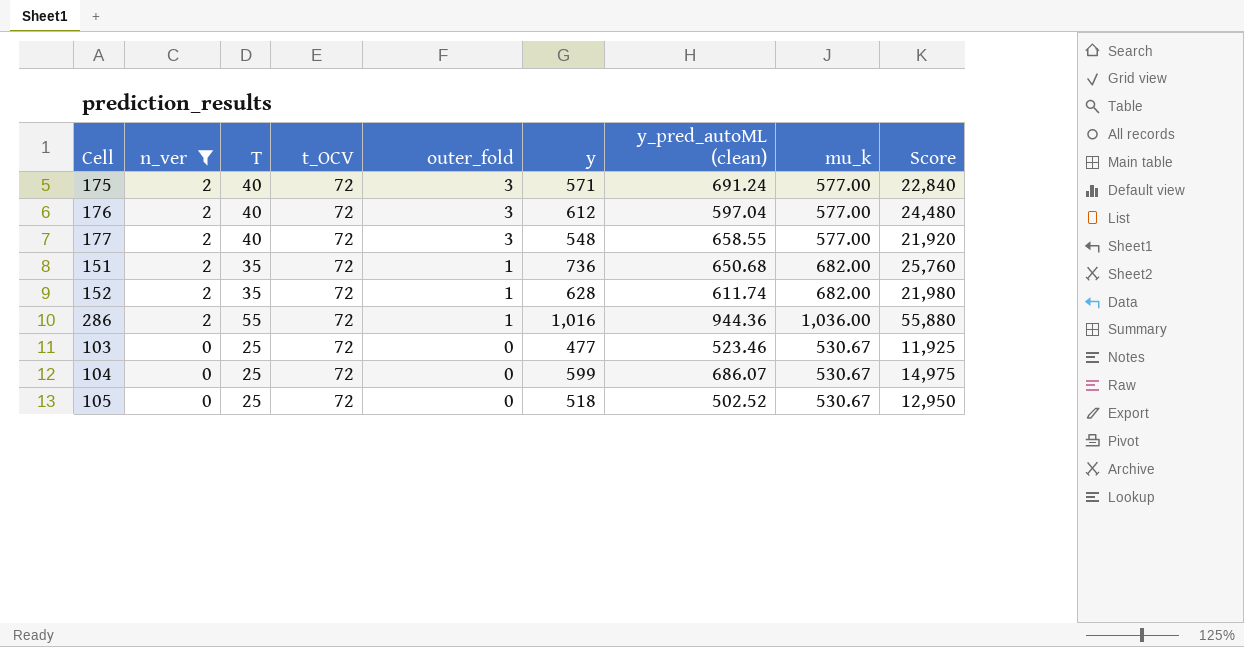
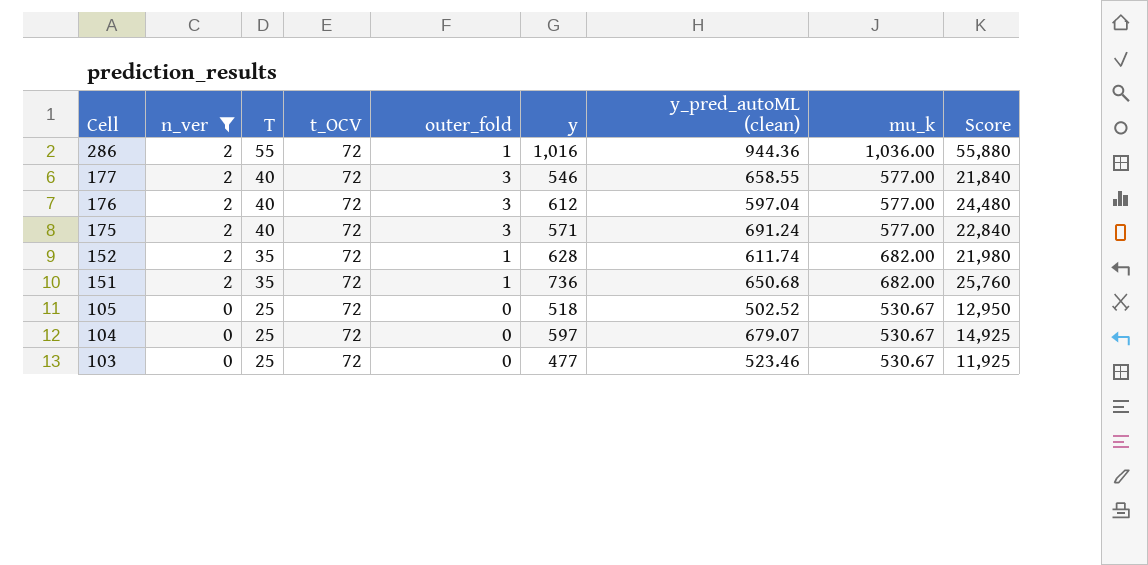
row order: n_ver descending -> Cell descending
177 | y: 548 -> 546
177 | Score: 21,920 -> 21,840
104 | y: 599 -> 597
104 | y_pred_autoML (clean): 686.07 -> 679.07
104 | Score: 14,975 -> 14,925

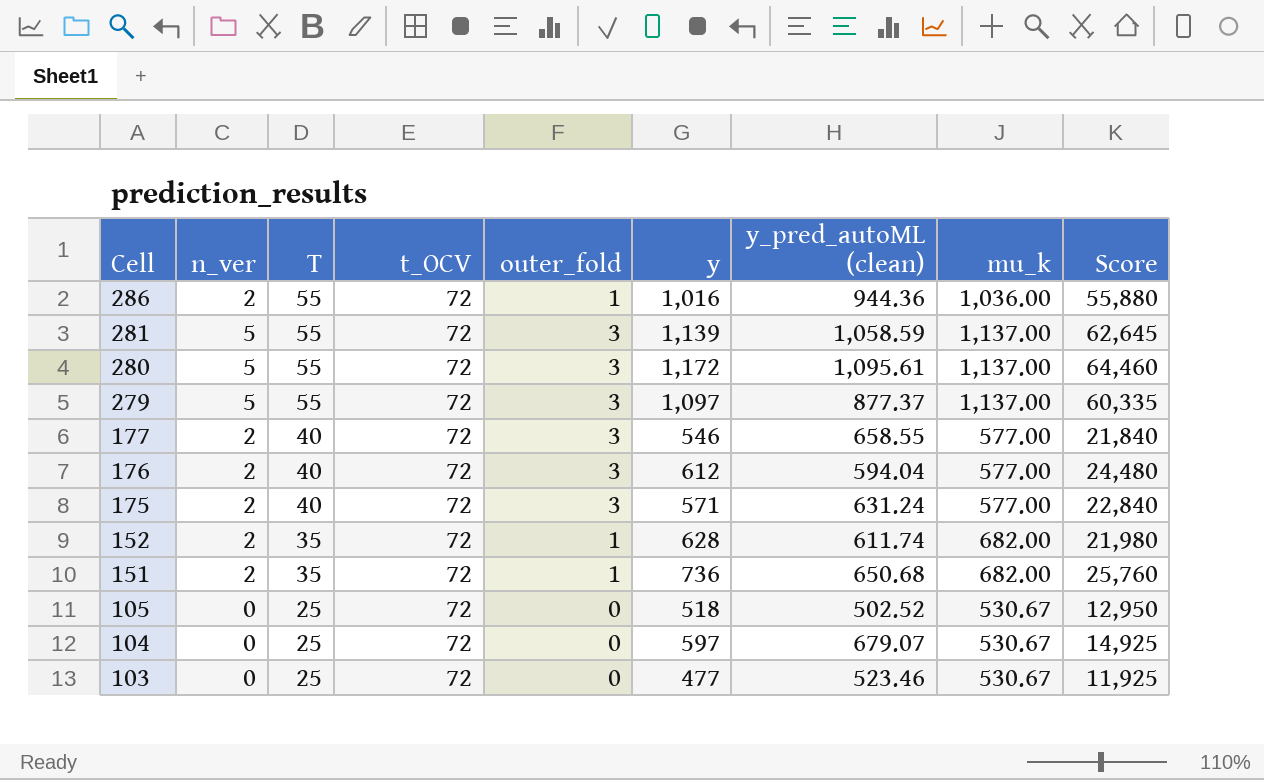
filter: n_ver != 5 -> none
176 | y_pred_autoML (clean): 597.04 -> 594.04
175 | y_pred_autoML (clean): 691.24 -> 631.24

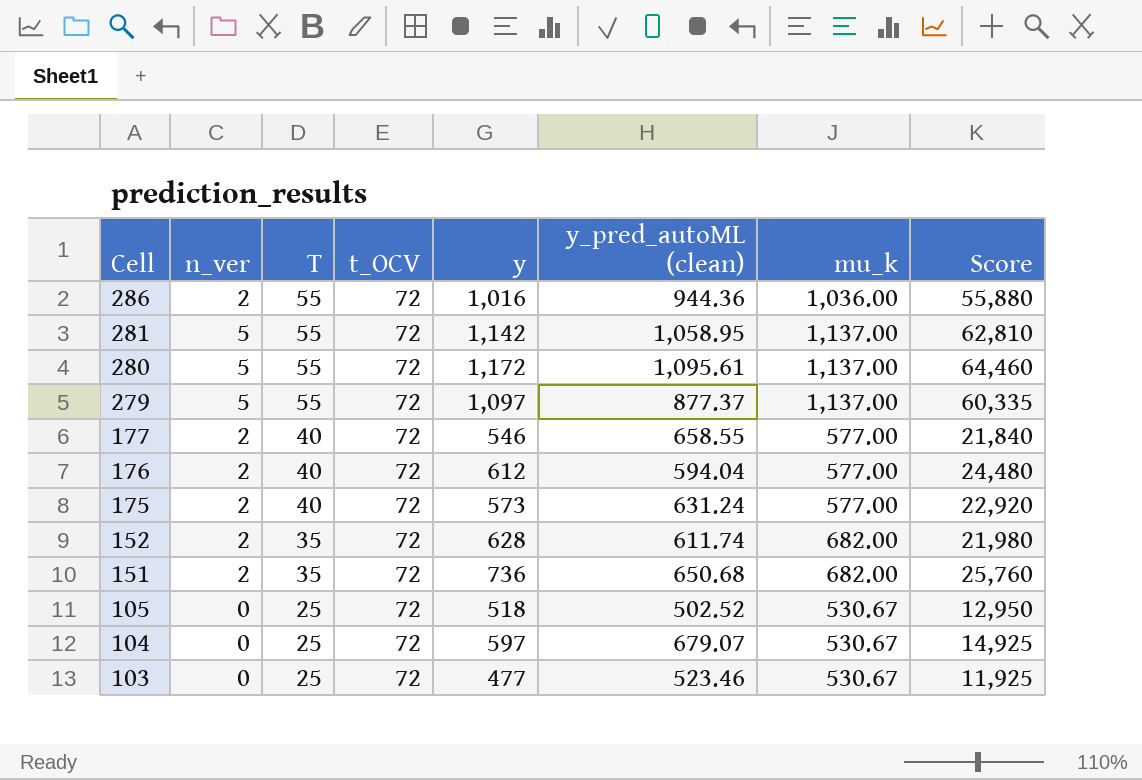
column outer_fold | position: 5 -> none
281 | y: 1,139 -> 1,142
281 | y_pred_autoML (clean): 1,058.59 -> 1,058.95
281 | Score: 62,645 -> 62,810
175 | y: 571 -> 573
175 | Score: 22,840 -> 22,920

